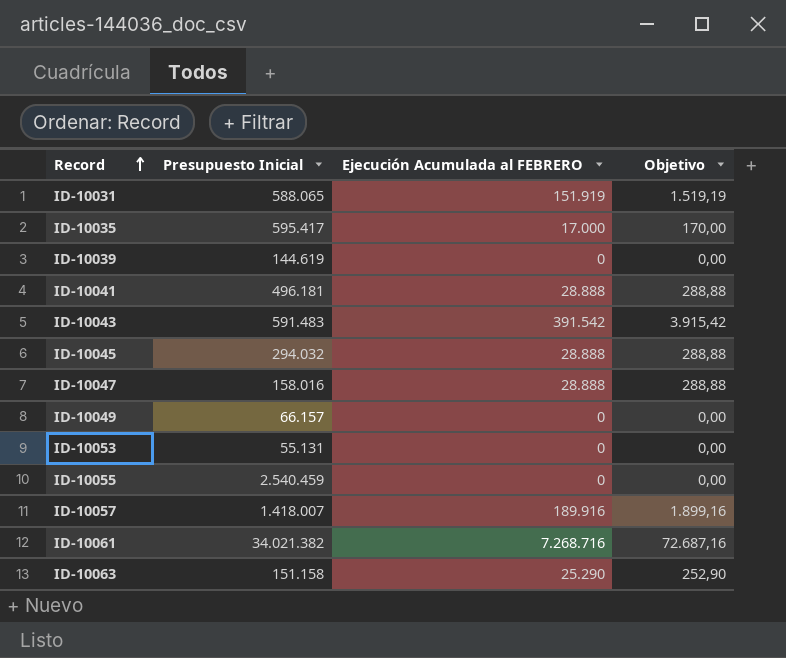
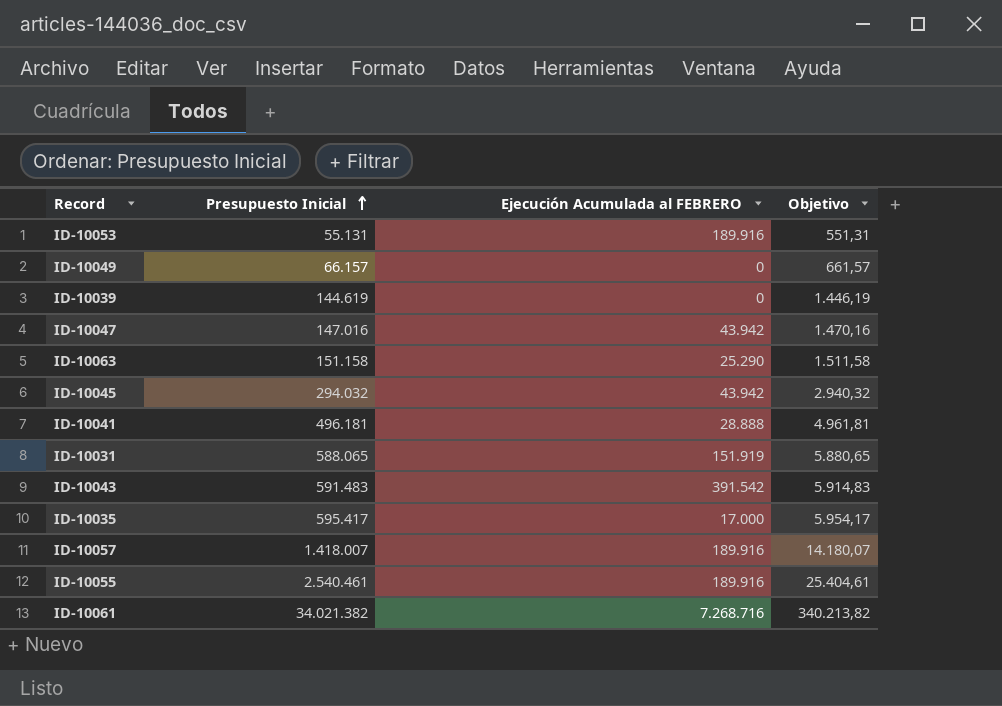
row order: Record ascending -> Presupuesto Inicial ascending
column Objetivo | formula: [Ejecución Acumulada al FEBRERO] * 0,01 -> [Presupuesto Inicial] * 0,01
ID-10053 | Ejecución Acumulada al FEBRERO: 0 -> 189.916
ID-10047 | Presupuesto Inicial: 158.016 -> 147.016
ID-10047 | Ejecución Acumulada al FEBRERO: 28.888 -> 43.942
ID-10045 | Ejecución Acumulada al FEBRERO: 28.888 -> 43.942
ID-10055 | Presupuesto Inicial: 2.540.459 -> 2.540.461
ID-10055 | Ejecución Acumulada al FEBRERO: 0 -> 189.916

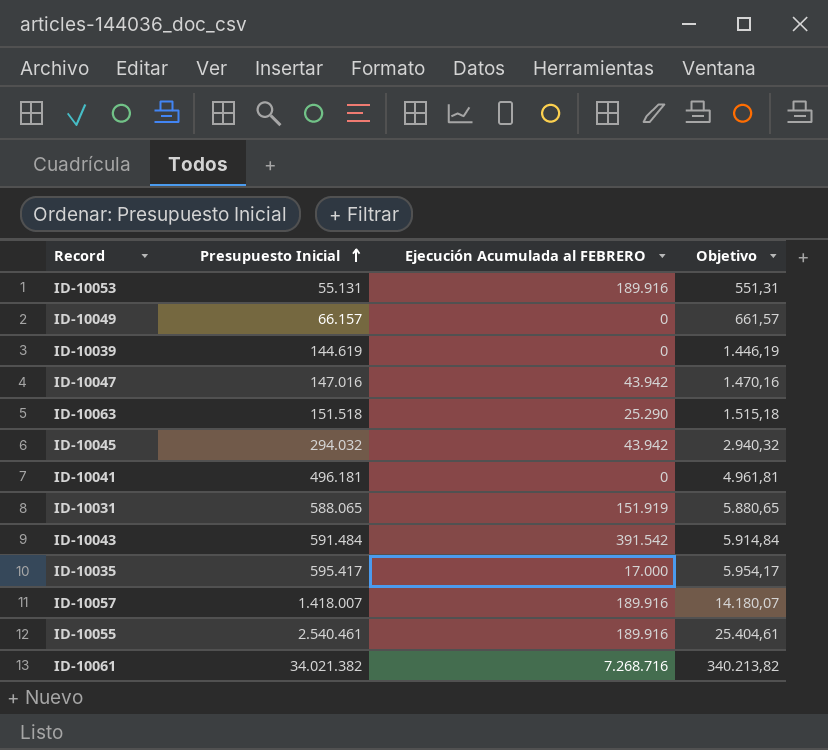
ID-10063 | Presupuesto Inicial: 151.158 -> 151.518
ID-10063 | Objetivo: 1.511,58 -> 1.515,18
ID-10041 | Ejecución Acumulada al FEBRERO: 28.888 -> 0
ID-10043 | Presupuesto Inicial: 591.483 -> 591.484
ID-10043 | Objetivo: 5.914,83 -> 5.914,84

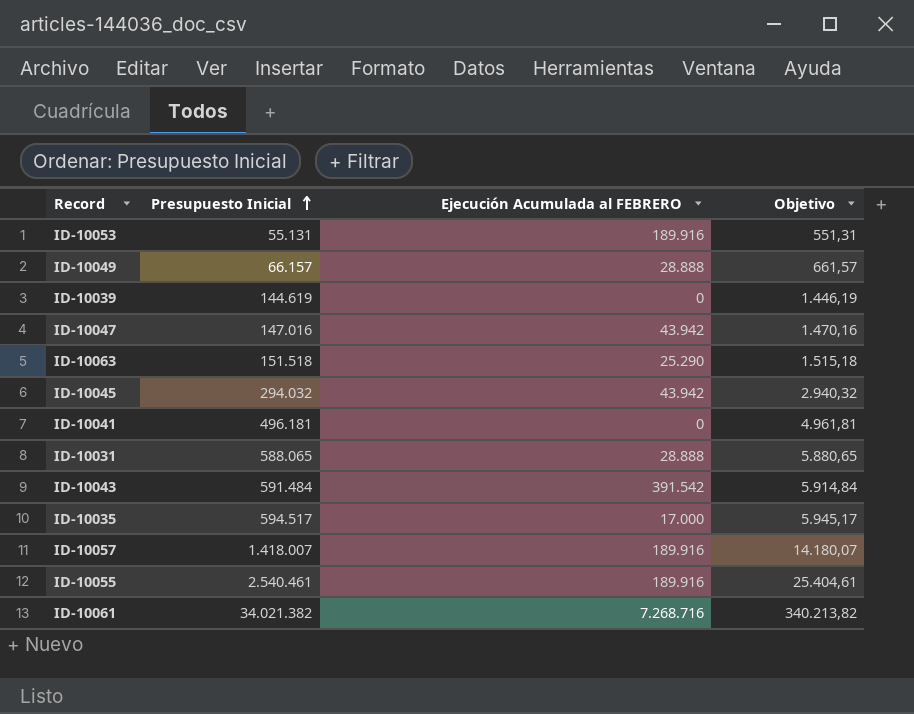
ID-10049 | Ejecución Acumulada al FEBRERO: 0 -> 28.888
ID-10031 | Ejecución Acumulada al FEBRERO: 151.919 -> 28.888
ID-10035 | Presupuesto Inicial: 595.417 -> 594.517
ID-10035 | Objetivo: 5.954,17 -> 5.945,17

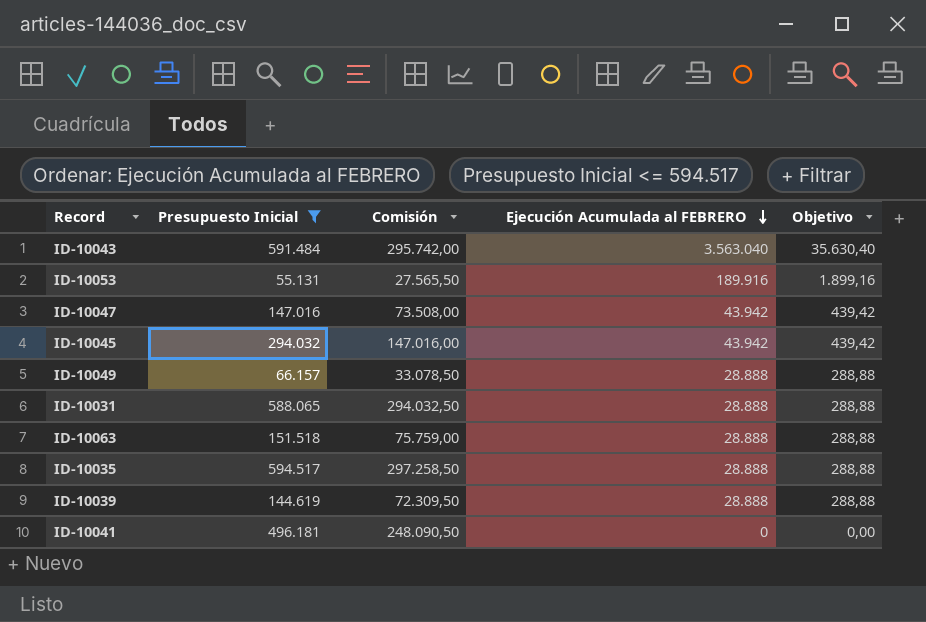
filter: none -> Presupuesto Inicial <= 594.517
row order: Presupuesto Inicial ascending -> Ejecución Acumulada al FEBRERO descending
column Comisión | formula: none -> [Presupuesto Inicial] * 0,5
column Objetivo | formula: [Presupuesto Inicial] * 0,01 -> [Ejecución Acumulada al FEBRERO] * 0,01
ID-10043 | Ejecución Acumulada al FEBRERO: 391.542 -> 3.563.040
ID-10063 | Ejecución Acumulada al FEBRERO: 25.290 -> 28.888
ID-10035 | Ejecución Acumulada al FEBRERO: 17.000 -> 28.888
ID-10039 | Ejecución Acumulada al FEBRERO: 0 -> 28.888

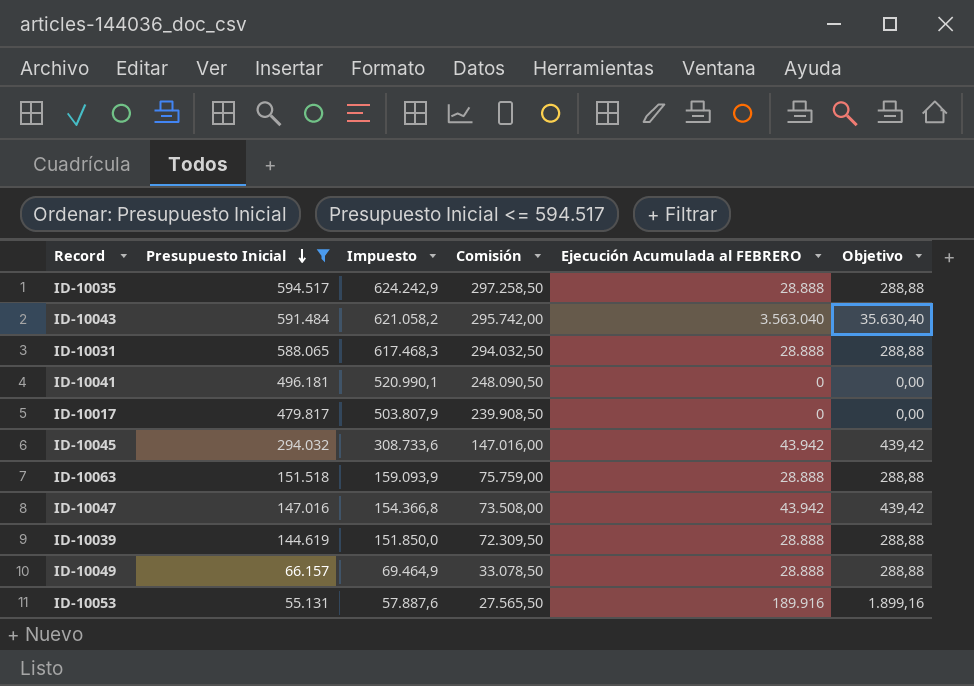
row order: Ejecución Acumulada al FEBRERO descending -> Presupuesto Inicial descending
column Impuesto | formula: none -> [Presupuesto Inicial] * 1,05
row ID-10017: none -> 479.817 | 503.807,9 | 239.908,50 | 0 | 0,00

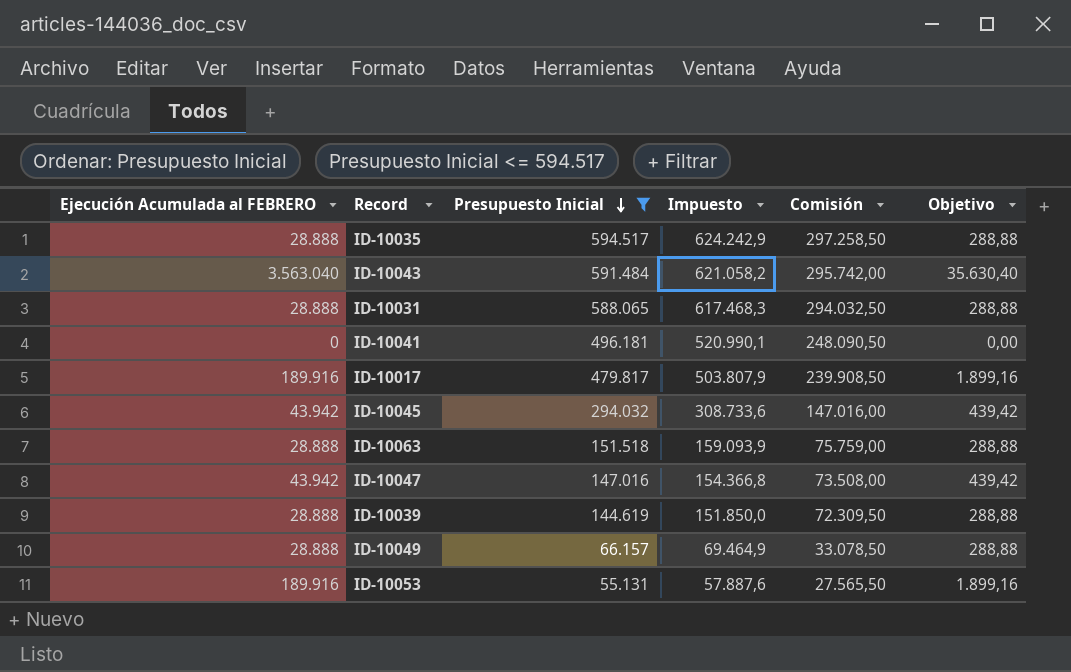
column Ejecución Acumulada al FEBRERO | position: 5 -> 1
ID-10017 | Ejecución Acumulada al FEBRERO: 0 -> 189.916
ID-10017 | Objetivo: 0,00 -> 1.899,16

